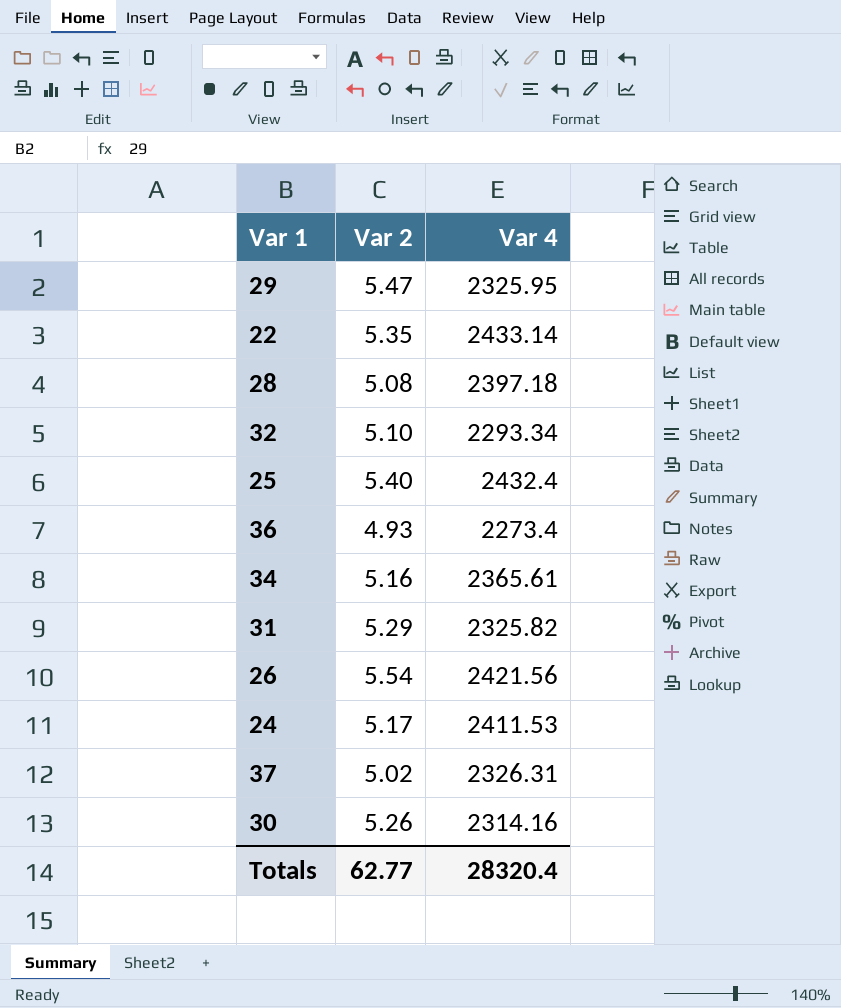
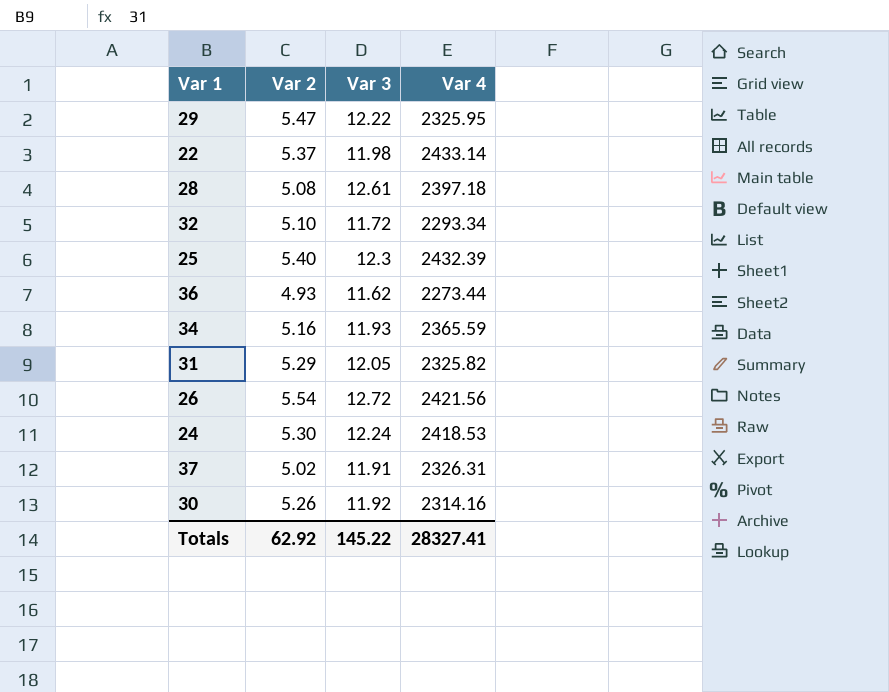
column Var 3 | position: none -> 3
22 | Var 2: 5.35 -> 5.37
25 | Var 4: 2432.4 -> 2432.39
36 | Var 4: 2273.4 -> 2273.44
34 | Var 4: 2365.61 -> 2365.59
24 | Var 2: 5.17 -> 5.30
24 | Var 4: 2411.53 -> 2418.53
Totals | Var 2: 62.77 -> 62.92
Totals | Var 4: 28320.4 -> 28327.41

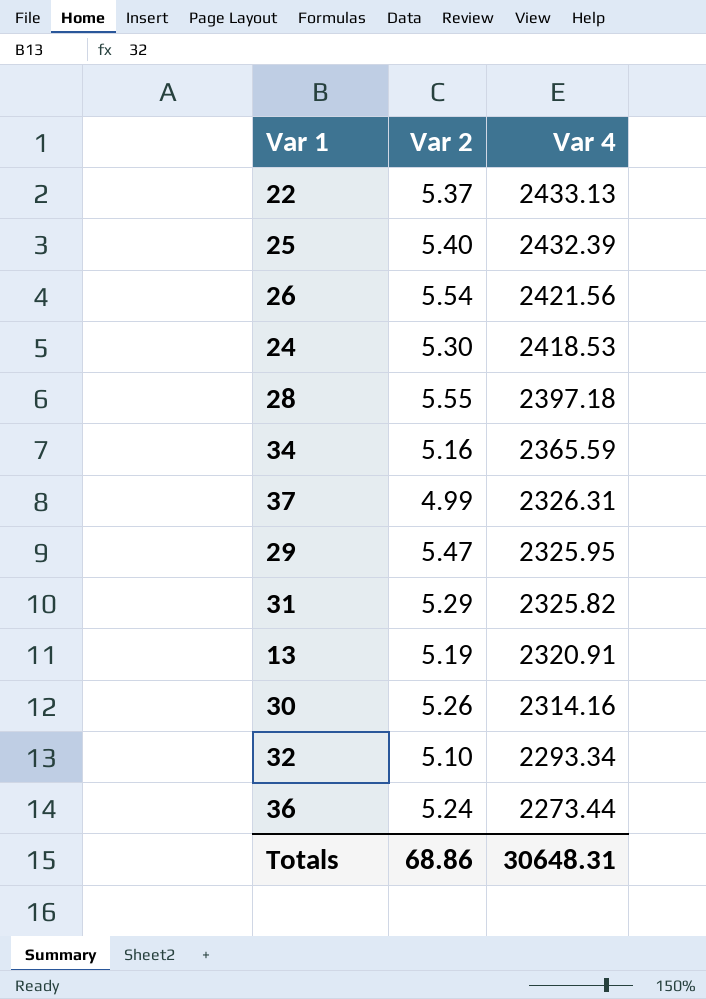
row order: none -> Var 4 descending
column Var 3 | position: 3 -> none
22 | Var 4: 2433.14 -> 2433.13
28 | Var 2: 5.08 -> 5.55
37 | Var 2: 5.02 -> 4.99
row 13: none -> 5.19 | 2320.91
36 | Var 2: 4.93 -> 5.24
Totals | Var 2: 62.92 -> 68.86
Totals | Var 4: 28327.41 -> 30648.31

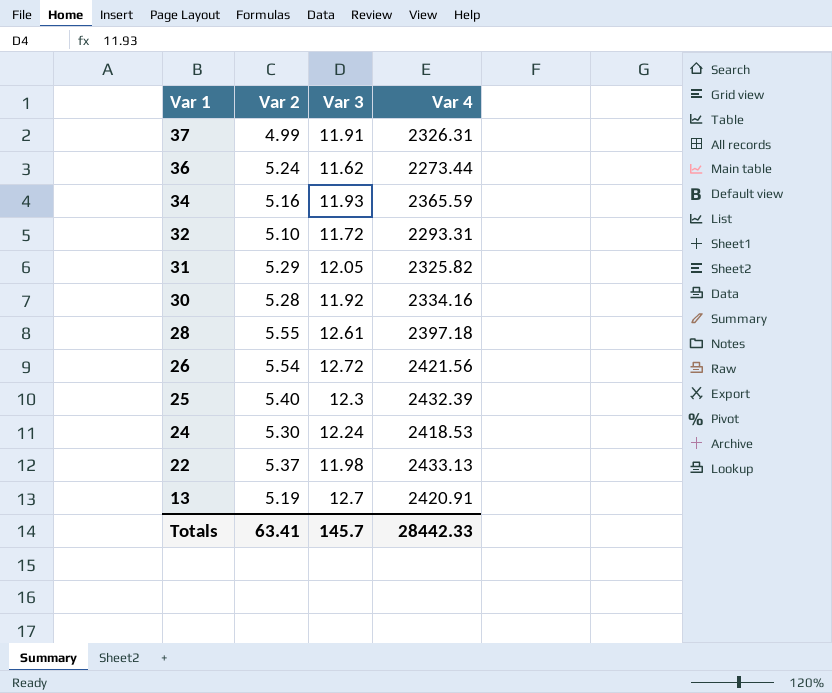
row order: Var 4 descending -> Var 1 descending
column Var 3 | position: none -> 3
row 29: 5.47 | 2325.95 -> none
32 | Var 4: 2293.34 -> 2293.31
30 | Var 2: 5.26 -> 5.28
30 | Var 4: 2314.16 -> 2334.16
13 | Var 4: 2320.91 -> 2420.91
Totals | Var 2: 68.86 -> 63.41
Totals | Var 4: 30648.31 -> 28442.33

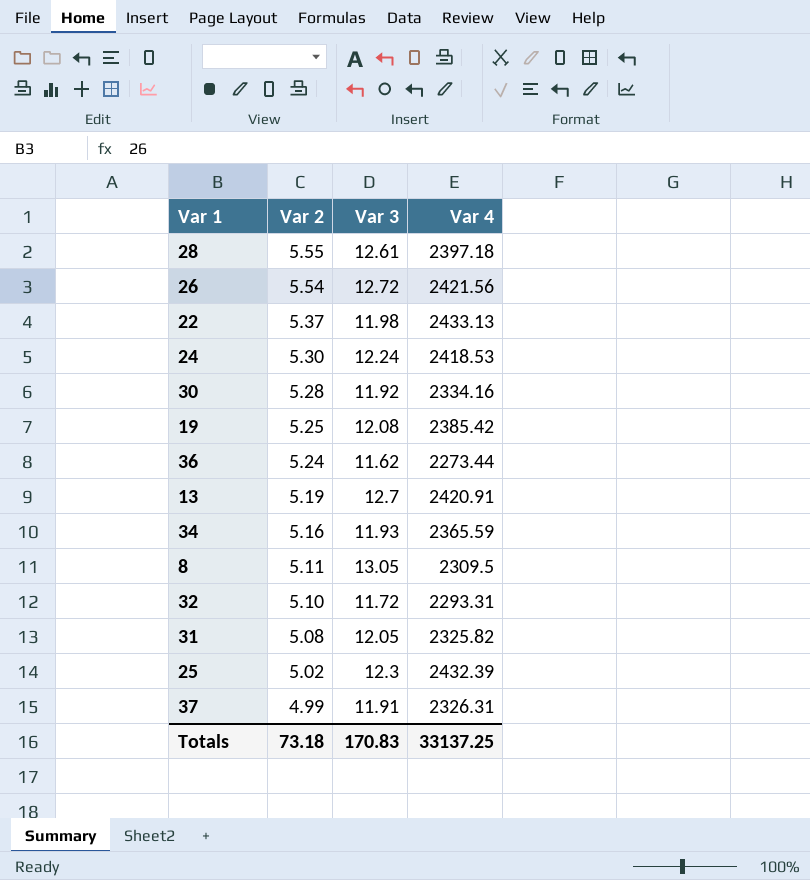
row order: Var 1 descending -> Var 2 descending
row 19: none -> 5.25 | 12.08 | 2385.42
row 8: none -> 5.11 | 13.05 | 2309.5
31 | Var 2: 5.29 -> 5.08
25 | Var 2: 5.40 -> 5.02
Totals | Var 2: 63.41 -> 73.18
Totals | Var 3: 145.7 -> 170.83
Totals | Var 4: 28442.33 -> 33137.25

